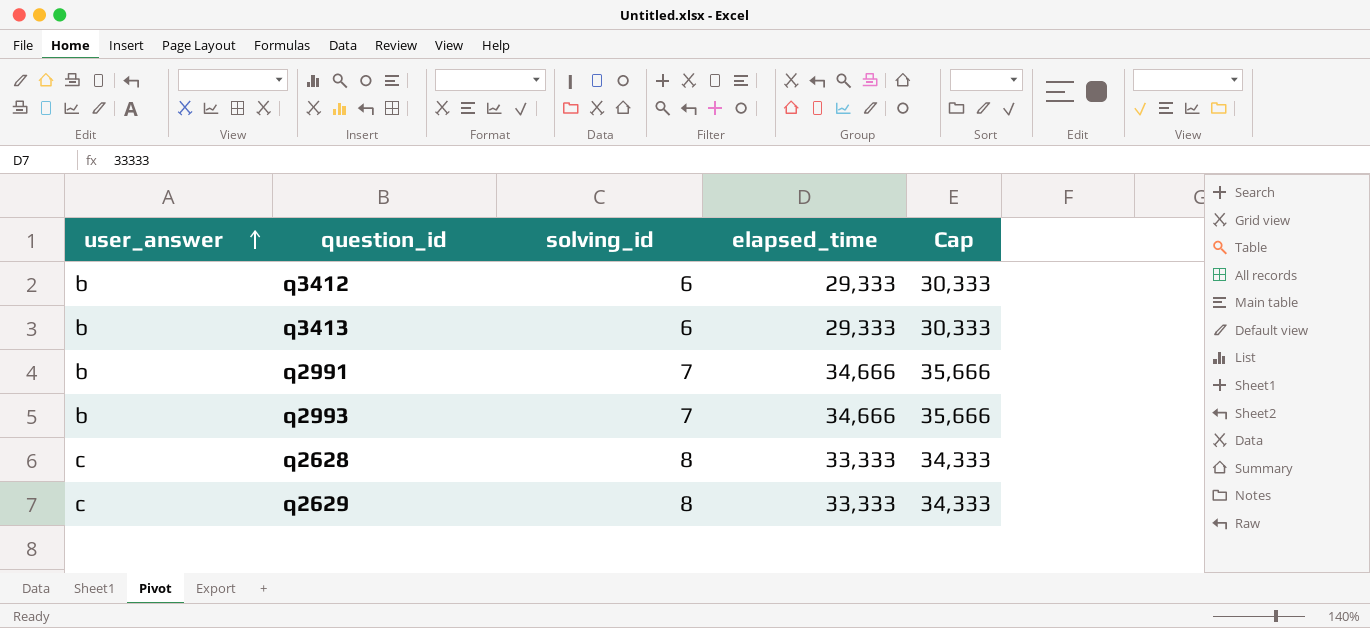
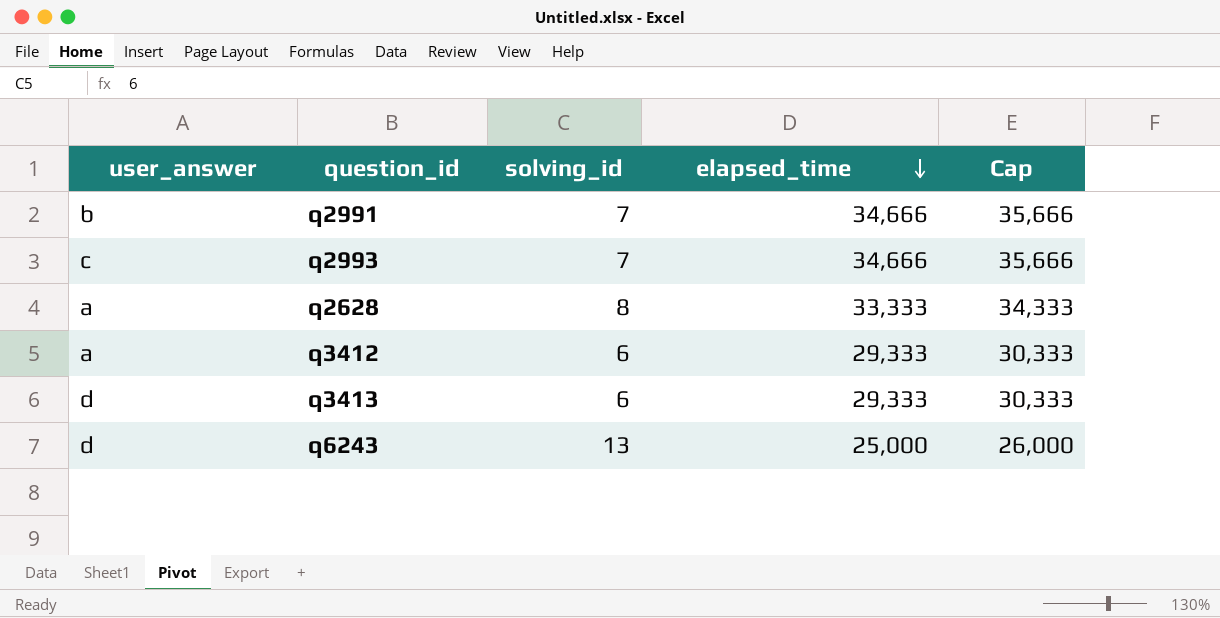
row order: user_answer ascending -> elapsed_time descending
row q2629: c | 8 | 33,333 | 34,333 -> none
q2993 | user_answer: b -> c
q2628 | user_answer: c -> a
q3412 | user_answer: b -> a
q3413 | user_answer: b -> d
row q6243: none -> d | 13 | 25,000 | 26,000

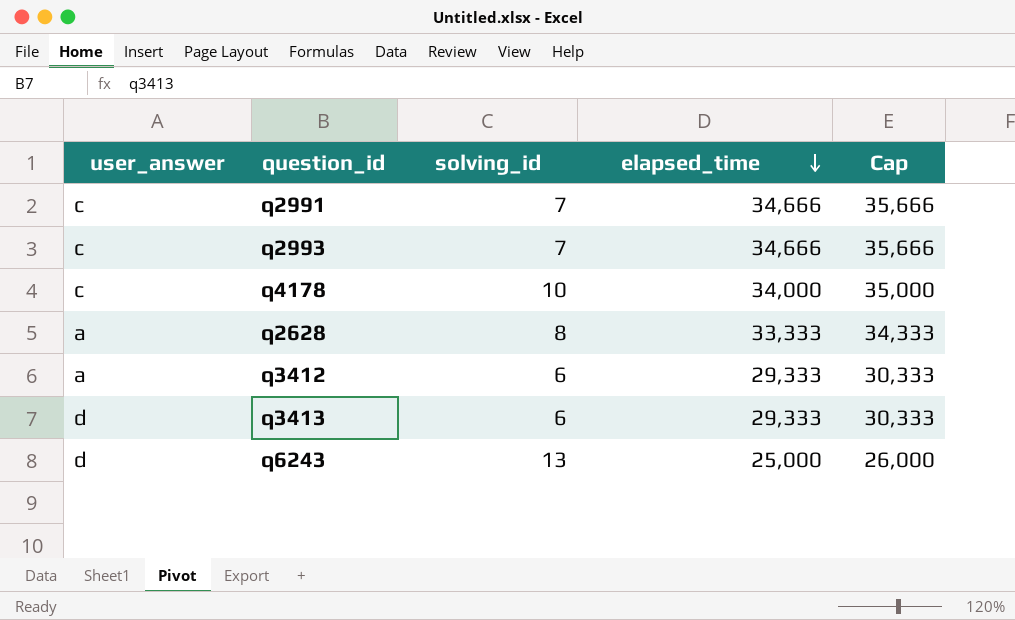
q2991 | user_answer: b -> c
row q4178: none -> c | 10 | 34,000 | 35,000

